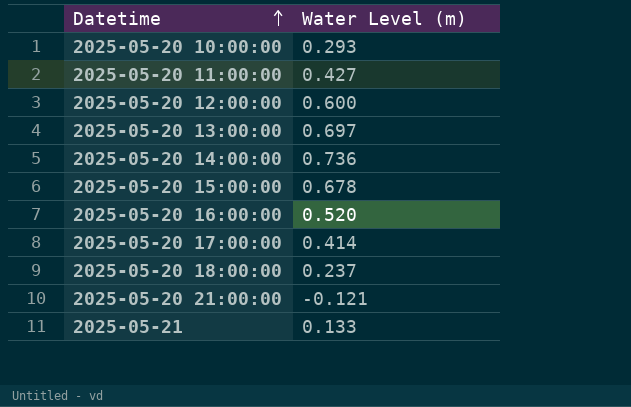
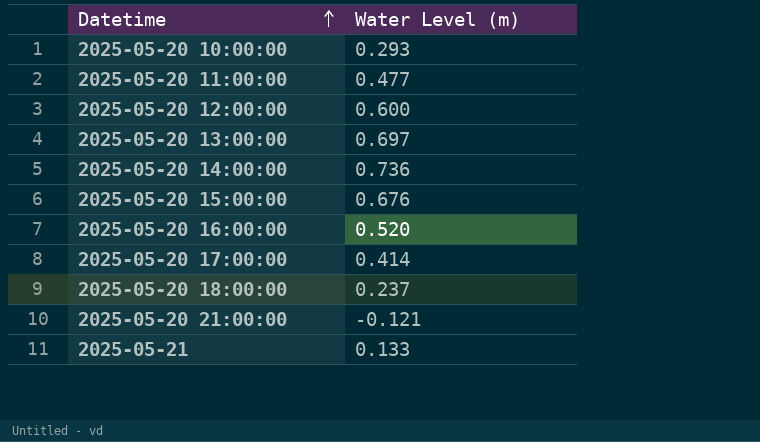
2025-05-20 11:00:00 | Water Level (m): 0.427 -> 0.477
2025-05-20 15:00:00 | Water Level (m): 0.678 -> 0.676

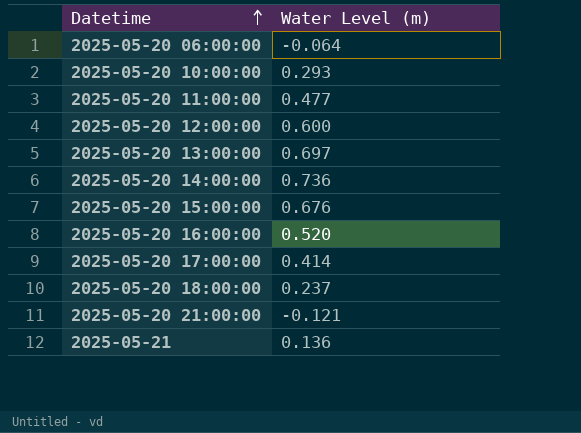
row 2025-05-20 06:00:00: none -> -0.064
2025-05-21 | Water Level (m): 0.133 -> 0.136

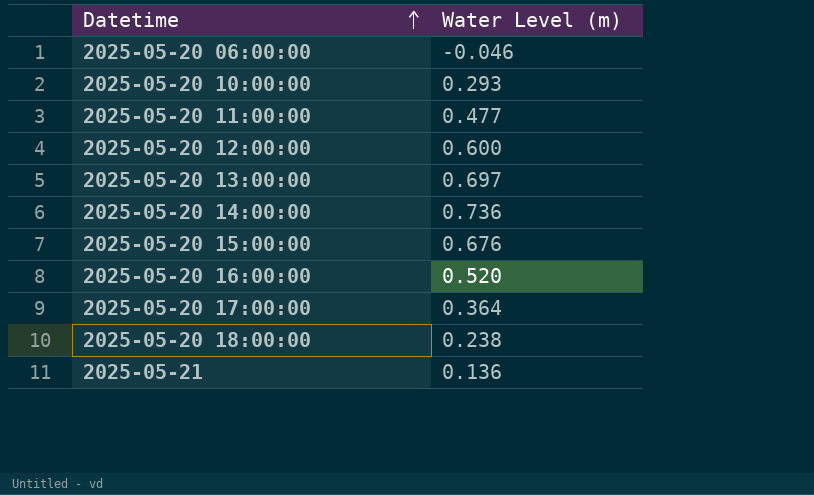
row 2025-05-20 21:00:00: -0.121 -> none
2025-05-20 06:00:00 | Water Level (m): -0.064 -> -0.046
2025-05-20 17:00:00 | Water Level (m): 0.414 -> 0.364
2025-05-20 18:00:00 | Water Level (m): 0.237 -> 0.238

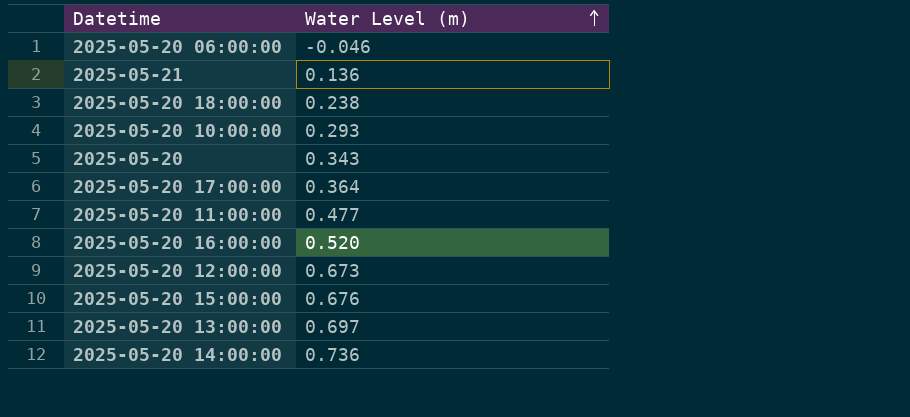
row order: Datetime ascending -> Water Level (m) ascending
row 2025-05-20: none -> 0.343
2025-05-20 12:00:00 | Water Level (m): 0.600 -> 0.673

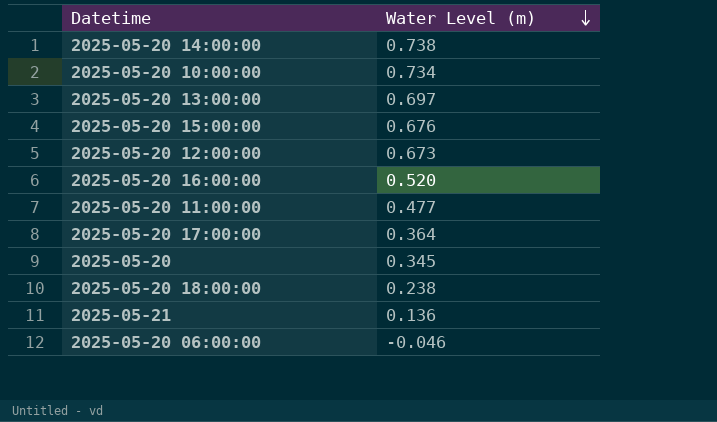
row order: Water Level (m) ascending -> Water Level (m) descending
2025-05-20 14:00:00 | Water Level (m): 0.736 -> 0.738
2025-05-20 10:00:00 | Water Level (m): 0.293 -> 0.734
2025-05-20 | Water Level (m): 0.343 -> 0.345

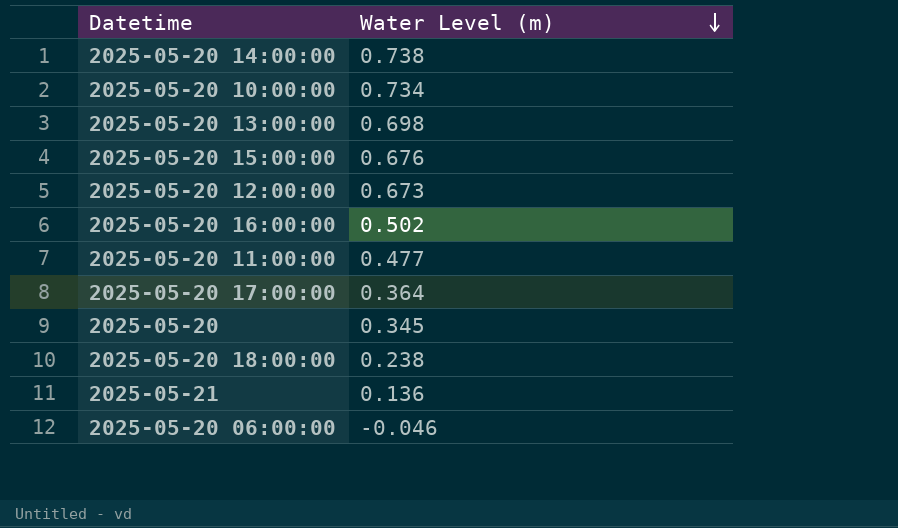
2025-05-20 13:00:00 | Water Level (m): 0.697 -> 0.698
2025-05-20 16:00:00 | Water Level (m): 0.520 -> 0.502

